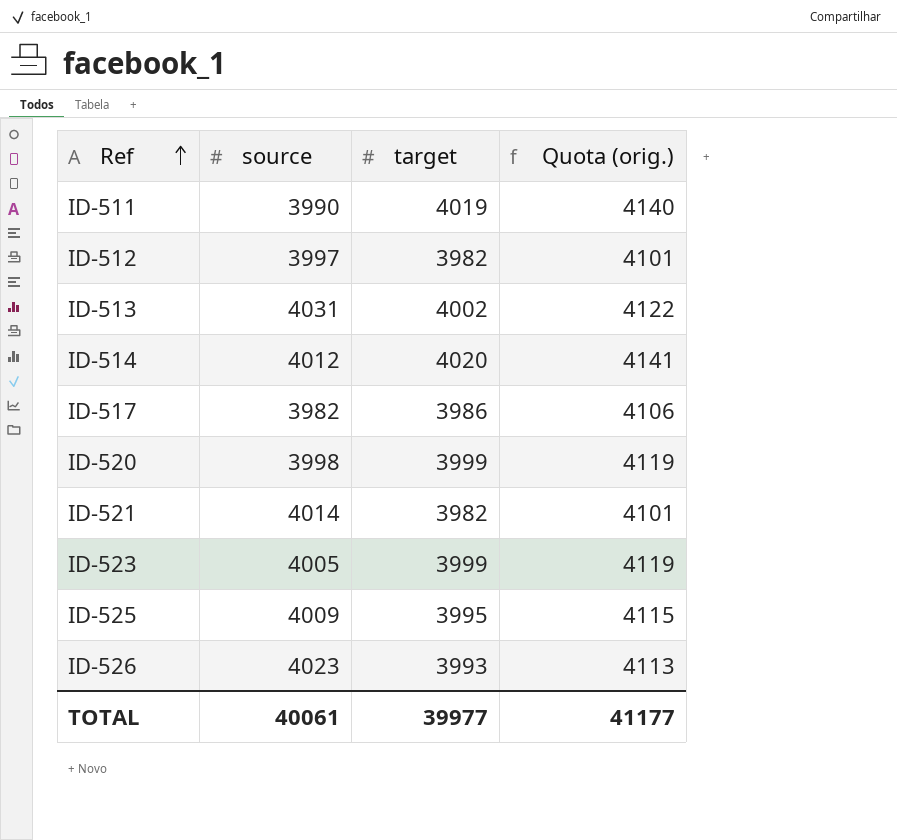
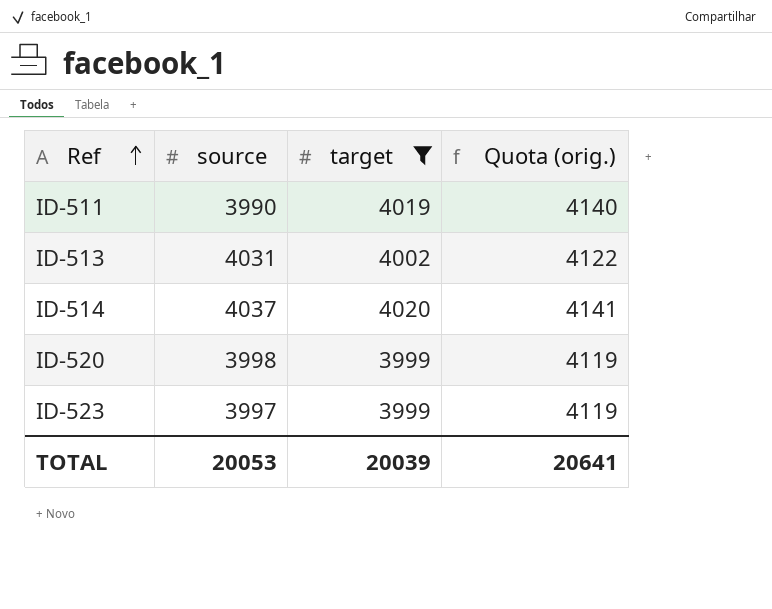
filter: none -> target >= 3999
ID-514 | source: 4012 -> 4037
ID-523 | source: 4005 -> 3997
TOTAL | source: 40061 -> 20053
TOTAL | target: 39977 -> 20039
TOTAL | Quota (orig.): 41177 -> 20641

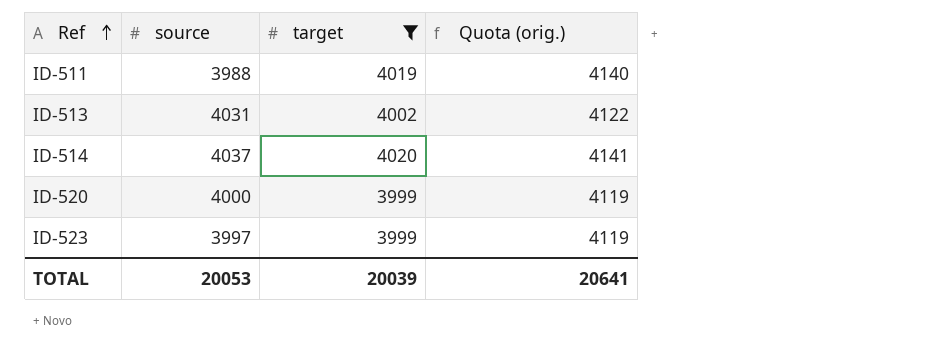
ID-511 | source: 3990 -> 3988
ID-520 | source: 3998 -> 4000

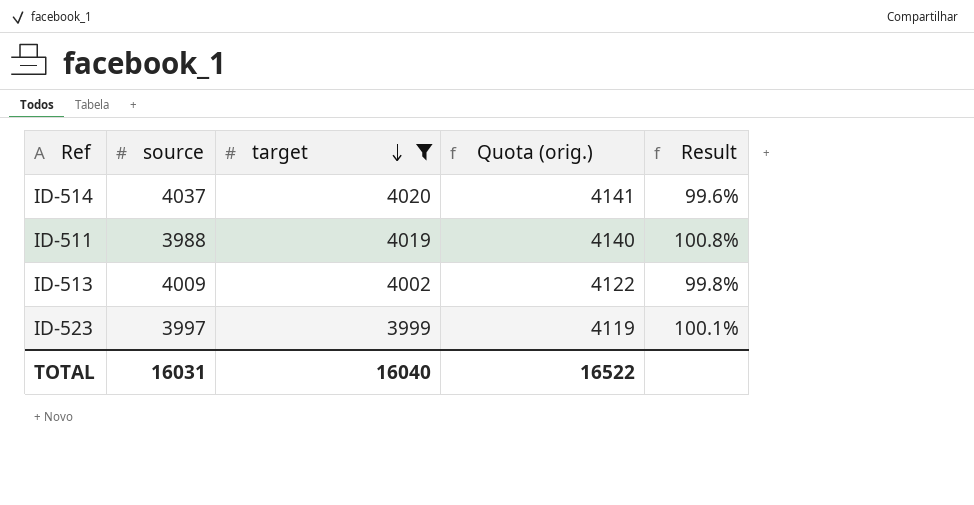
row order: Ref ascending -> target descending
column Result | formula: none -> [target] / [source]
row ID-520: 4000 | 3999 | 4119 -> none
ID-513 | source: 4031 -> 4009
TOTAL | source: 20053 -> 16031
TOTAL | target: 20039 -> 16040
TOTAL | Quota (orig.): 20641 -> 16522

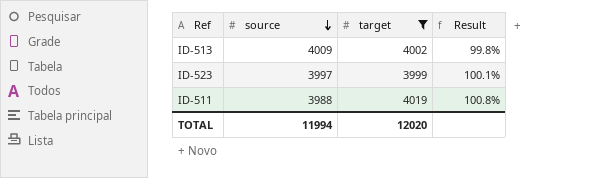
row order: target descending -> source descending
column Quota (orig.) | formula: [target] * 1.03 -> none
row ID-514: 4037 | 4020 | 4141 | 99.6% -> none
TOTAL | source: 16031 -> 11994
TOTAL | target: 16040 -> 12020

